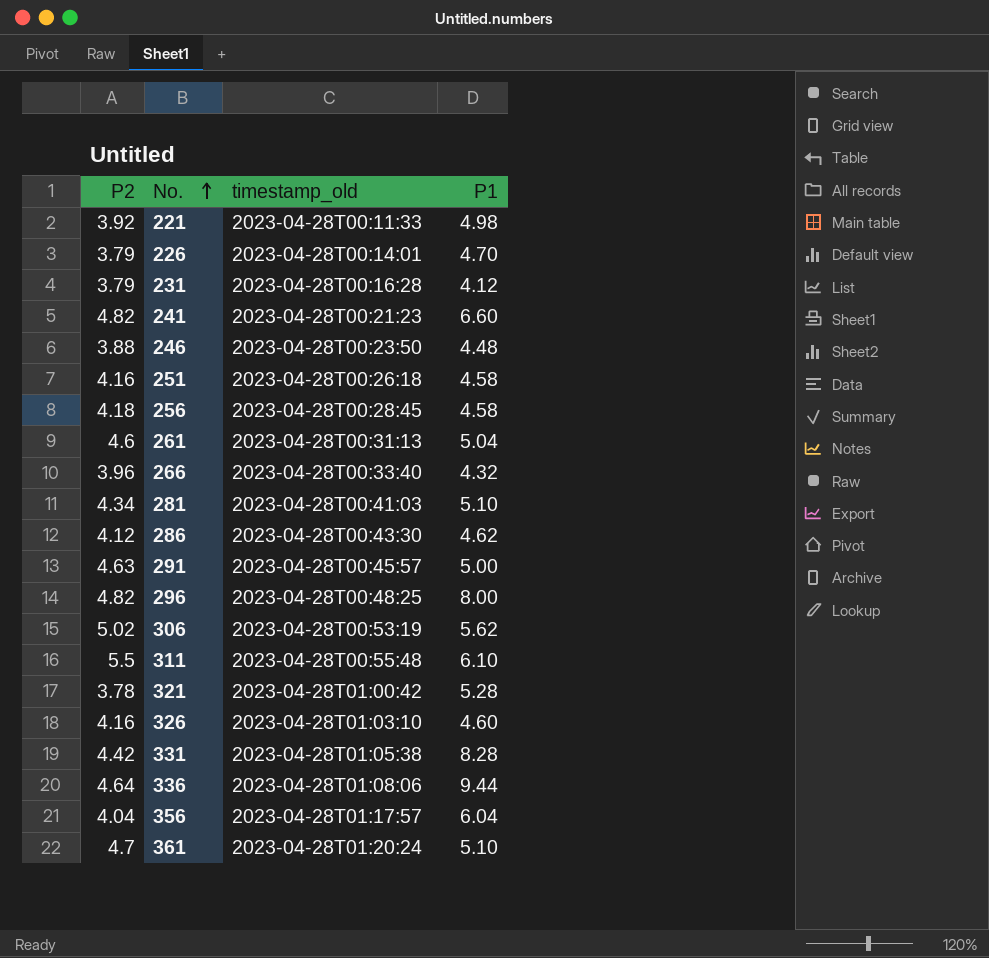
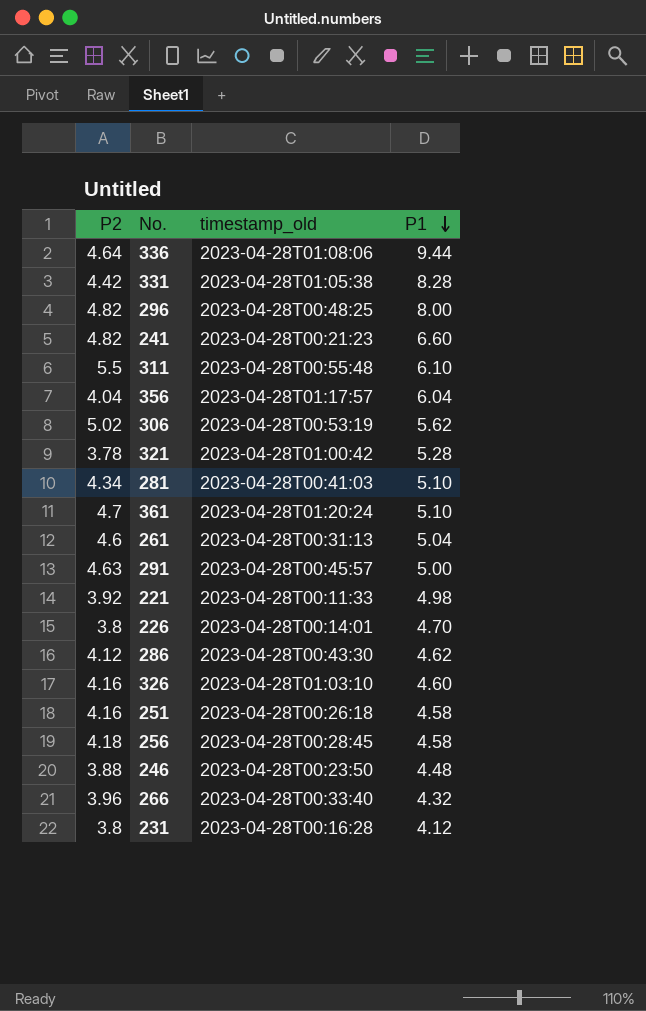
row order: No. ascending -> P1 descending
226 | P2: 3.79 -> 3.8
231 | P2: 3.79 -> 3.8

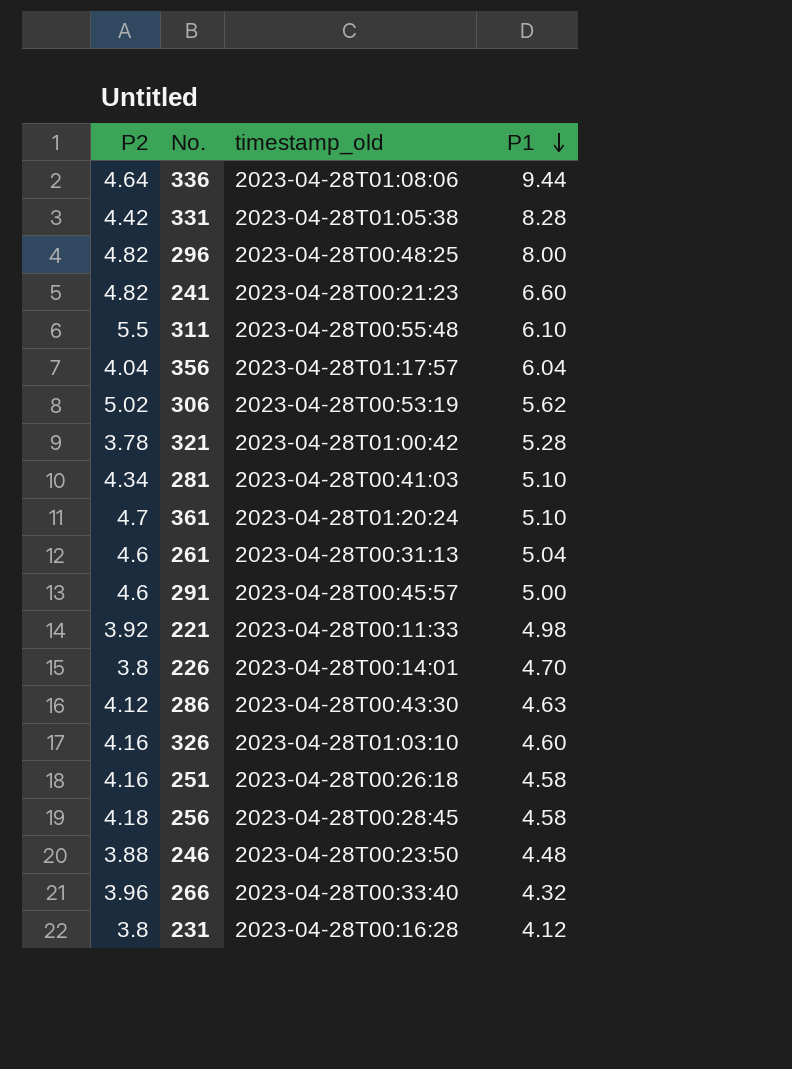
291 | P2: 4.63 -> 4.6
286 | P1: 4.62 -> 4.63

